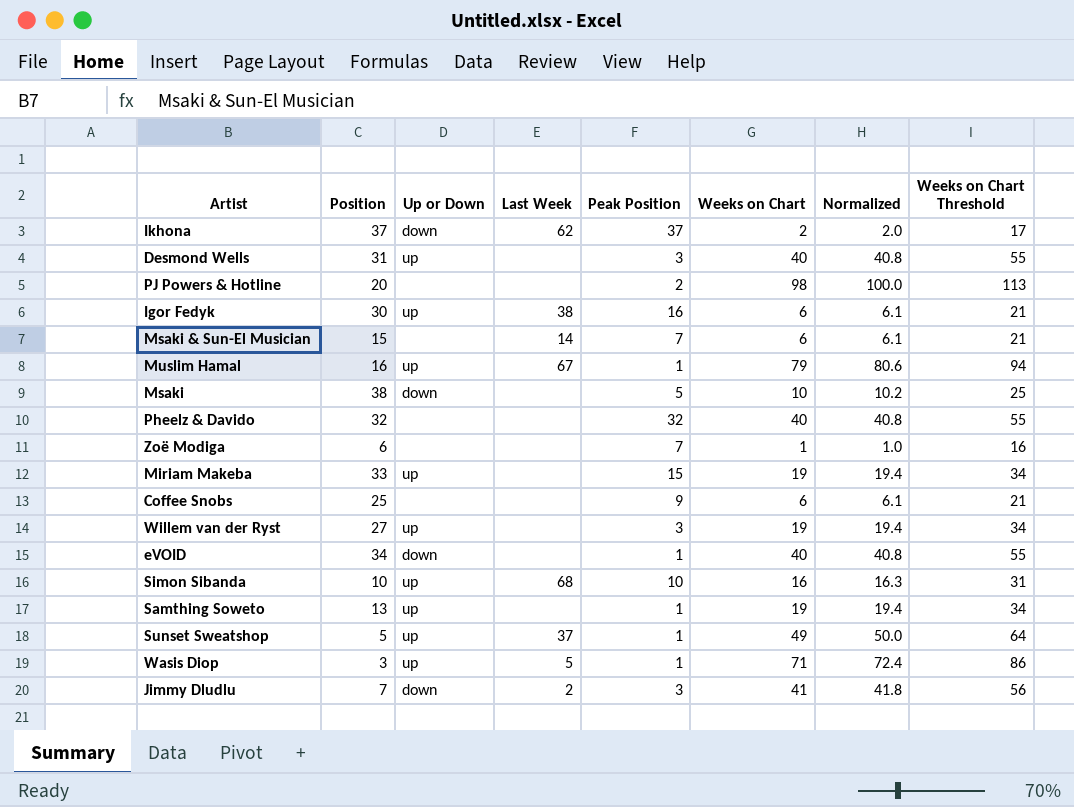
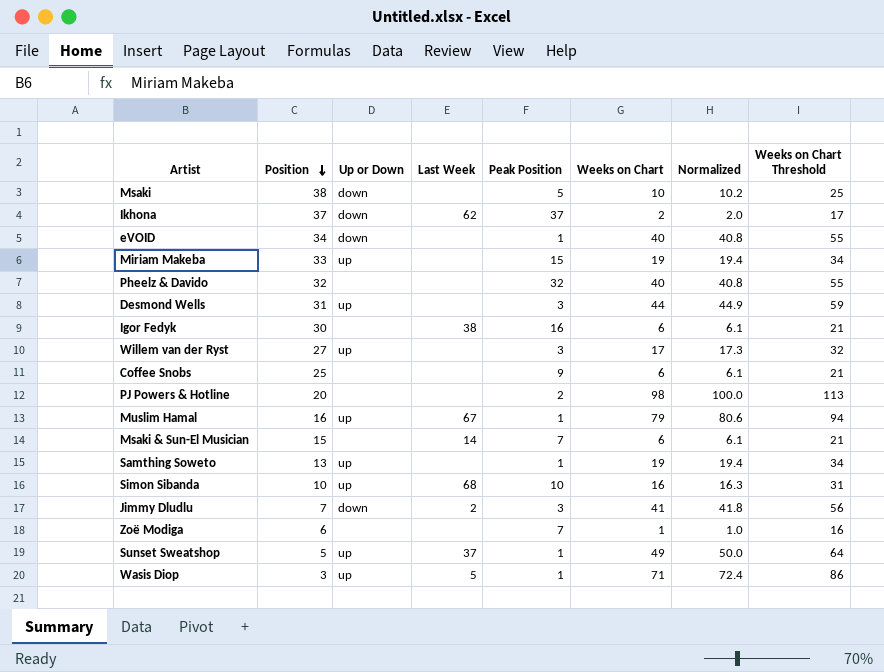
row order: none -> Position descending
Desmond Wells | Weeks on Chart: 40 -> 44
Desmond Wells | Normalized: 40.8 -> 44.9
Desmond Wells | Weeks on Chart Threshold: 55 -> 59
Igor Fedyk | Up or Down: up -> none
Willem van der Ryst | Weeks on Chart: 19 -> 17
Willem van der Ryst | Normalized: 19.4 -> 17.3
Willem van der Ryst | Weeks on Chart Threshold: 34 -> 32

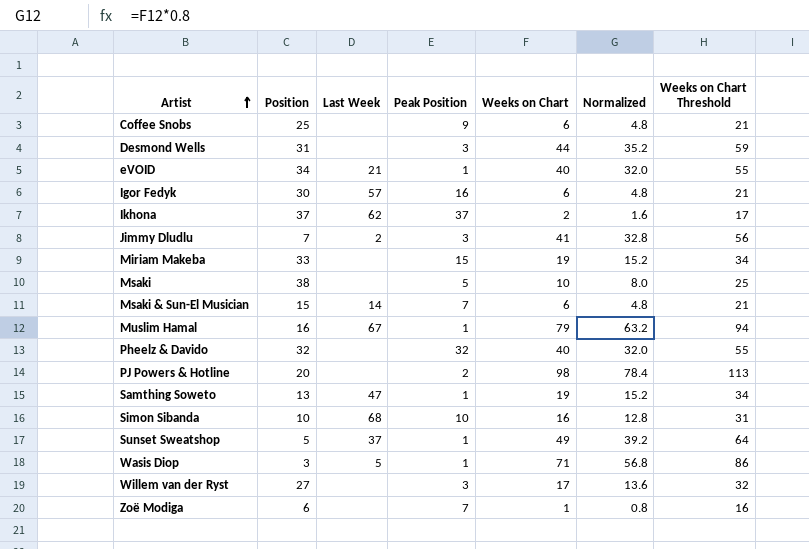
row order: Position descending -> Artist ascending
column Up or Down | position: 3 -> none
column Normalized | formula: [Weeks on Chart] * 1.02 -> [Weeks on Chart] * 0.8
eVOID | Last Week: none -> 21
Igor Fedyk | Last Week: 38 -> 57
Samthing Soweto | Last Week: none -> 47

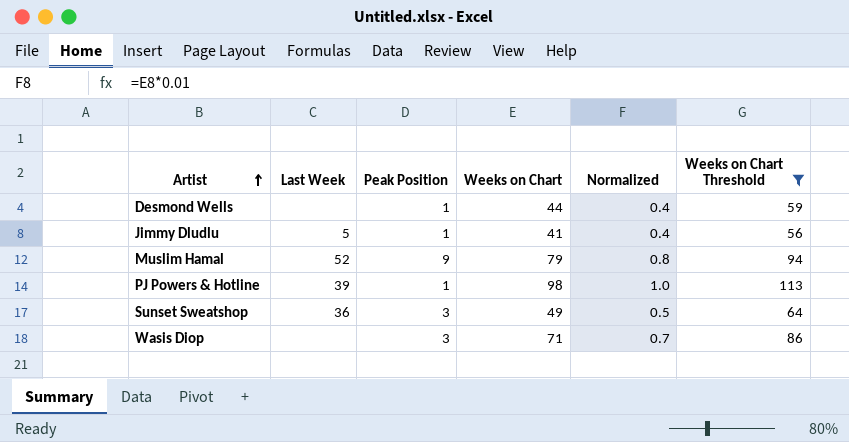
filter: none -> Weeks on Chart Threshold >= 56
column Position | position: 2 -> none
column Normalized | formula: [Weeks on Chart] * 0.8 -> [Weeks on Chart] * 0.01
Desmond Wells | Peak Position: 3 -> 1
Jimmy Dludlu | Last Week: 2 -> 5
Jimmy Dludlu | Peak Position: 3 -> 1
Muslim Hamal | Last Week: 67 -> 52
Muslim Hamal | Peak Position: 1 -> 9
PJ Powers & Hotline | Last Week: none -> 39
PJ Powers & Hotline | Peak Position: 2 -> 1
Sunset Sweatshop | Last Week: 37 -> 36
Sunset Sweatshop | Peak Position: 1 -> 3
Wasis Diop | Last Week: 5 -> none
Wasis Diop | Peak Position: 1 -> 3

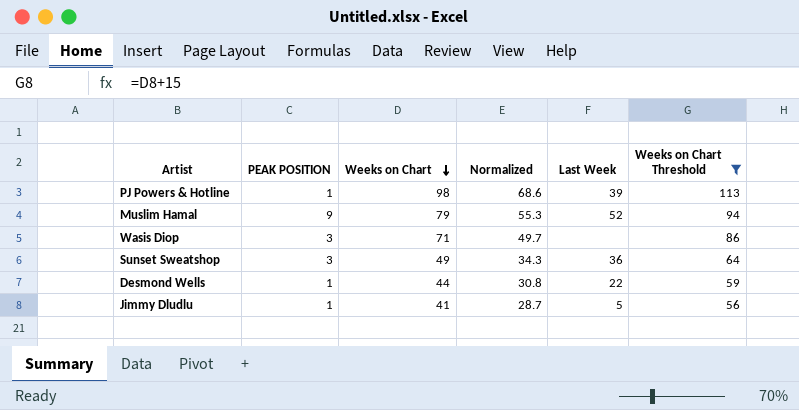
row order: Artist ascending -> Weeks on Chart descending
column name: Peak Position -> PEAK POSITION
column Normalized | formula: [Weeks on Chart] * 0.01 -> [Weeks on Chart] * 0.7
column Last Week | position: 2 -> 5
Desmond Wells | Last Week: none -> 22

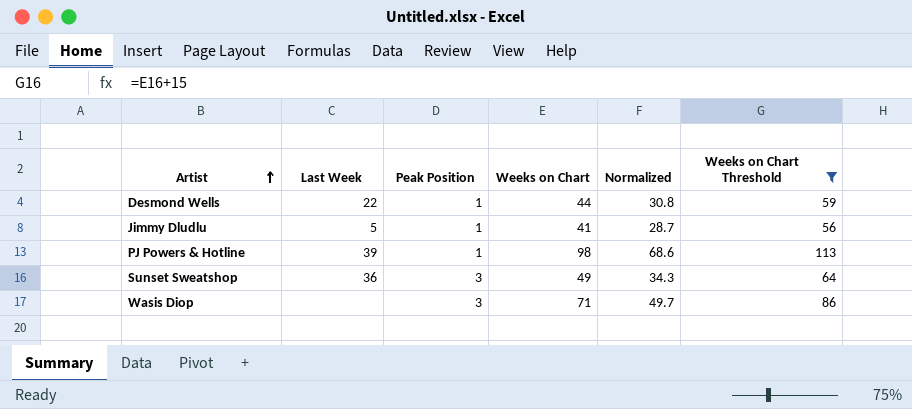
row order: Weeks on Chart descending -> Artist ascending
column Last Week | position: 5 -> 2
column name: PEAK POSITION -> Peak Position
row Muslim Hamal: 9 | 79 | 55.3 | 52 | 94 -> none

